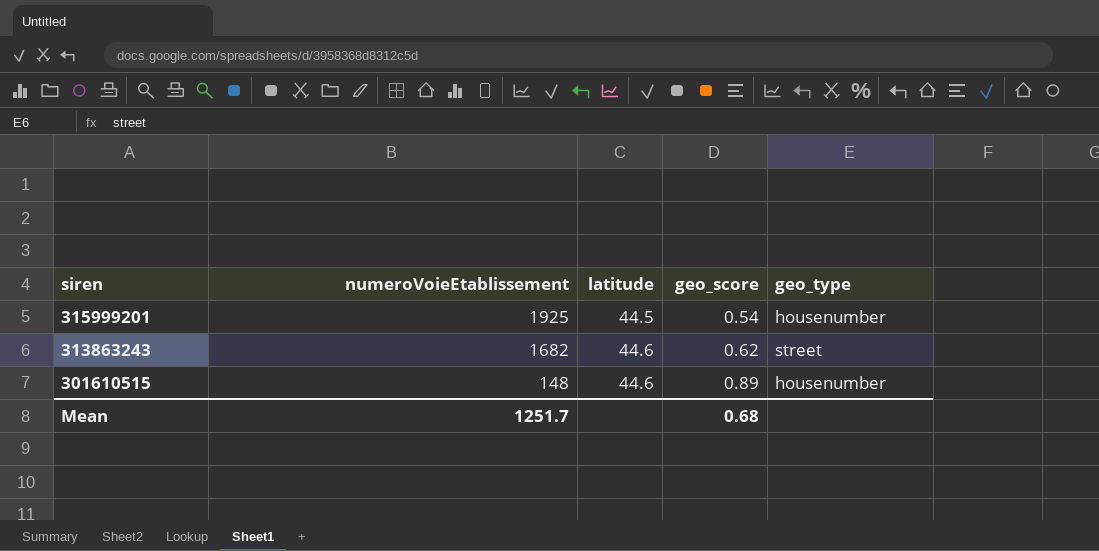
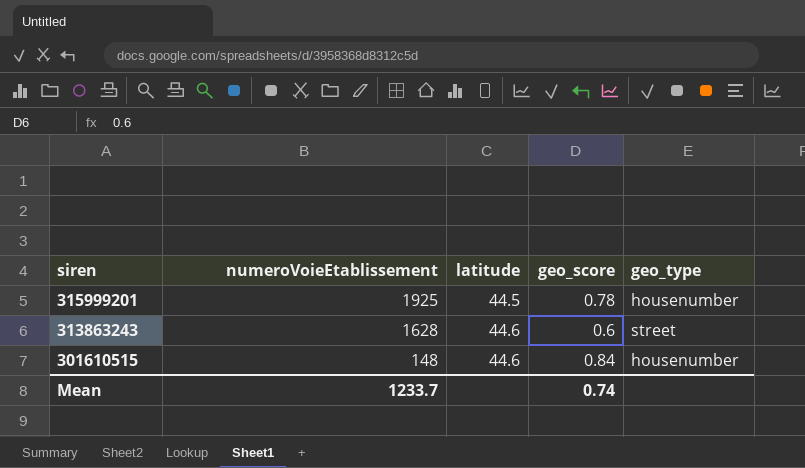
315999201 | geo_score: 0.54 -> 0.78
313863243 | numeroVoieEtablissement: 1682 -> 1628
313863243 | geo_score: 0.62 -> 0.6
301610515 | geo_score: 0.89 -> 0.84
Mean | numeroVoieEtablissement: 1251.7 -> 1233.7
Mean | geo_score: 0.68 -> 0.74

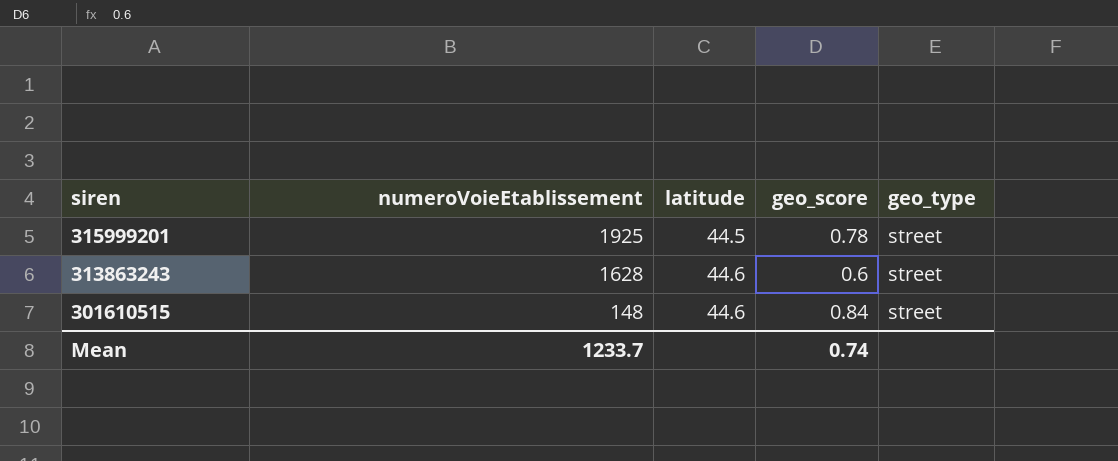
315999201 | geo_type: housenumber -> street
301610515 | geo_type: housenumber -> street

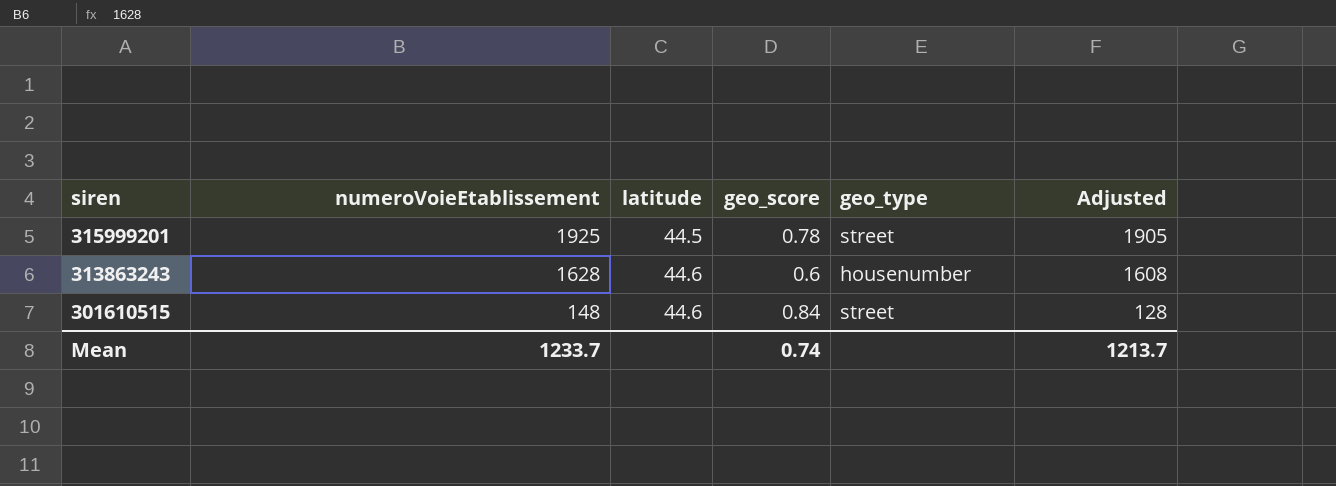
column Adjusted | formula: none -> [numeroVoieEtablissement] - 20
313863243 | geo_type: street -> housenumber

